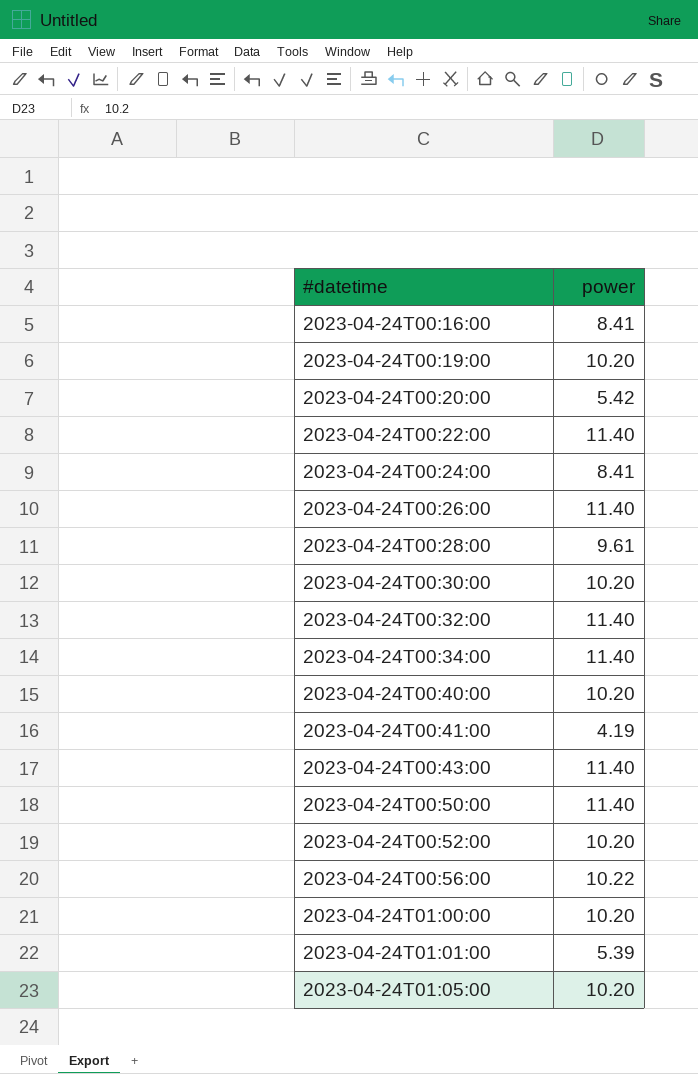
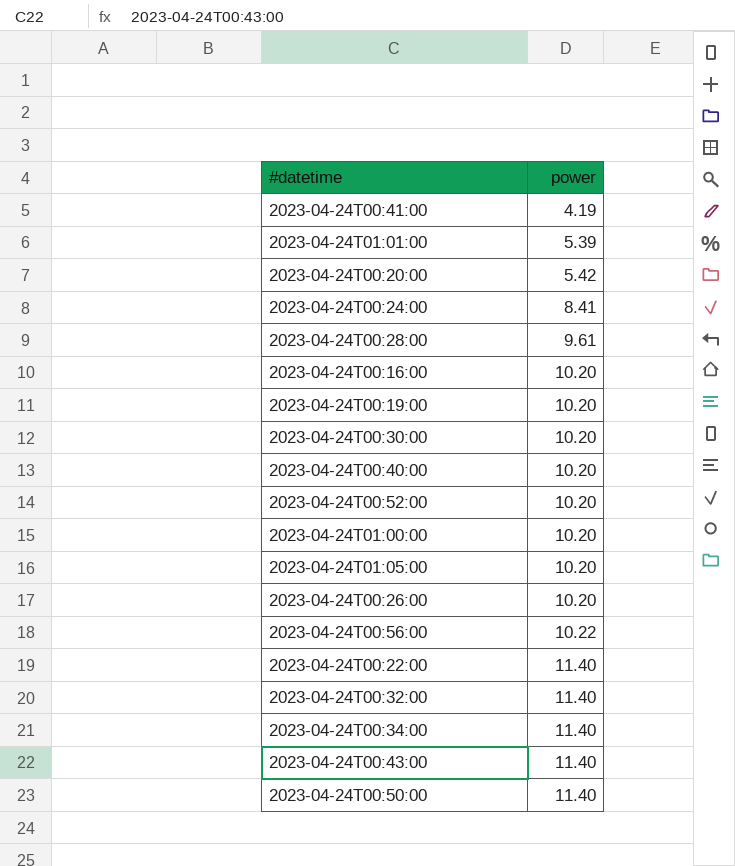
row order: #datetime ascending -> power ascending
2023-04-24T00:16:00 | power: 8.41 -> 10.20
2023-04-24T00:26:00 | power: 11.40 -> 10.20

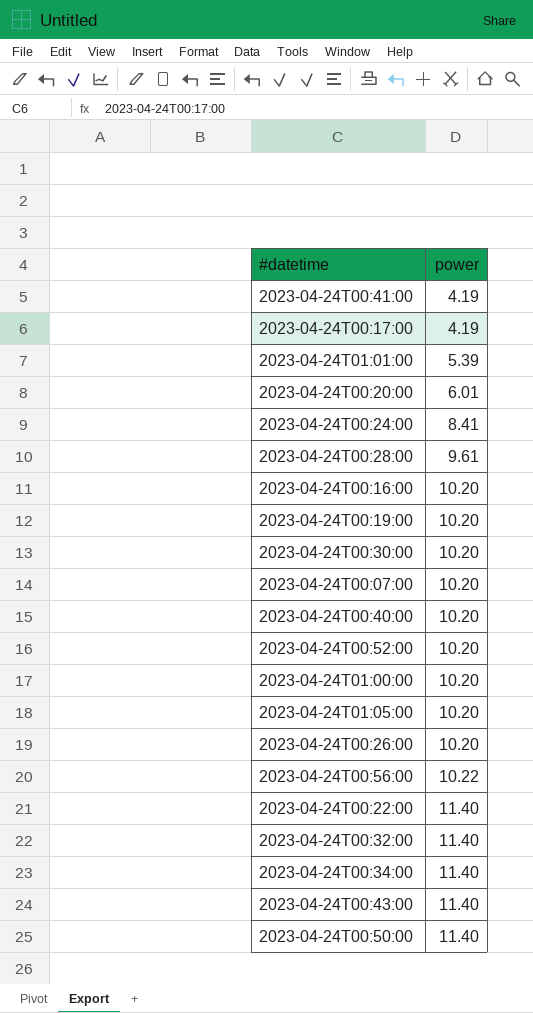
row 2023-04-24T00:17:00: none -> 4.19
2023-04-24T00:20:00 | power: 5.42 -> 6.01
row 2023-04-24T00:07:00: none -> 10.20

